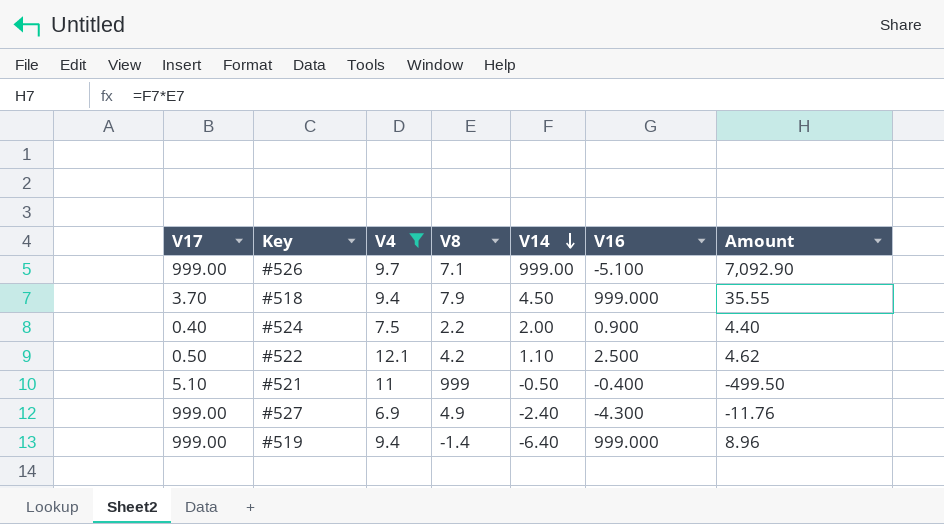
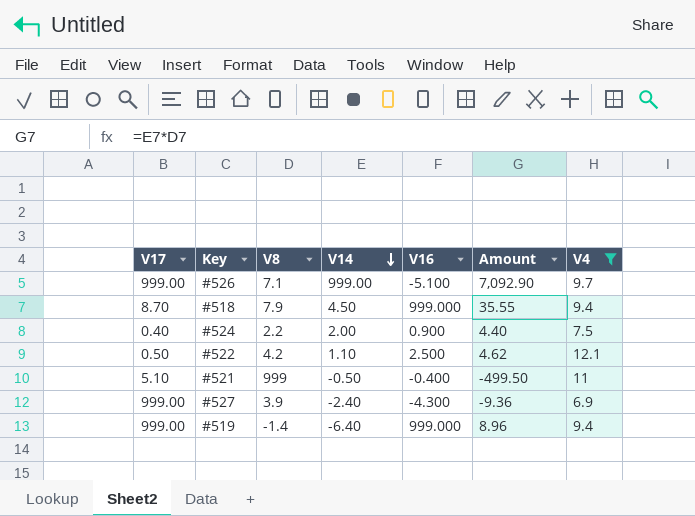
column V4 | position: 3 -> 7
#518 | V17: 3.70 -> 8.70
#527 | V8: 4.9 -> 3.9
#527 | Amount: -11.76 -> -9.36

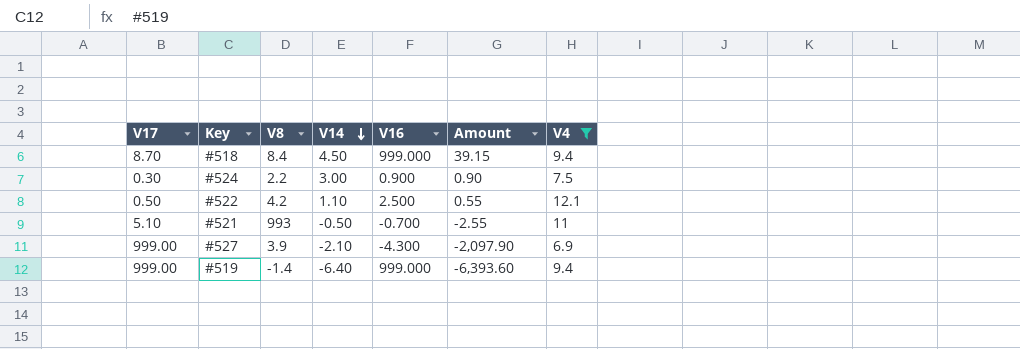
column Amount | formula: [V8] * [V14] -> [V17] * [V14]
row #526: 999.00 | 7.1 | 999.00 | -5.100 | 7,092.90 | 9.7 -> none
#518 | V8: 7.9 -> 8.4
#524 | V17: 0.40 -> 0.30
#524 | V14: 2.00 -> 3.00
#521 | V8: 999 -> 993
#521 | V16: -0.400 -> -0.700
#527 | V14: -2.40 -> -2.10

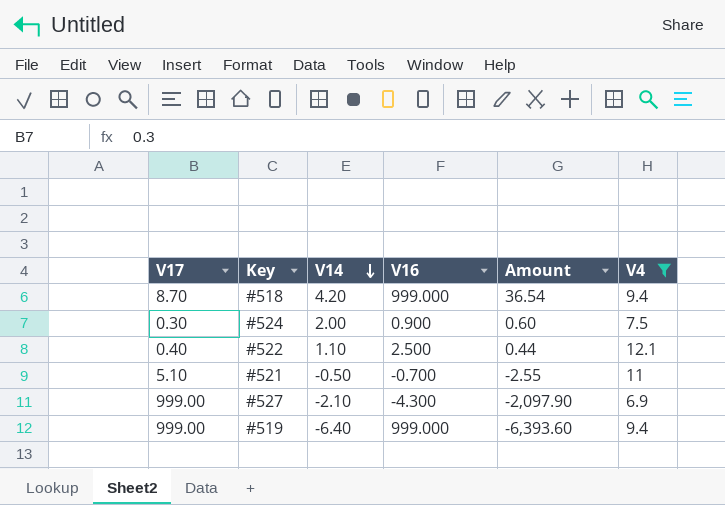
column V8 | position: 3 -> none
#518 | V14: 4.50 -> 4.20
#518 | Amount: 39.15 -> 36.54
#524 | V14: 3.00 -> 2.00
#524 | Amount: 0.90 -> 0.60
#522 | V17: 0.50 -> 0.40
#522 | Amount: 0.55 -> 0.44

